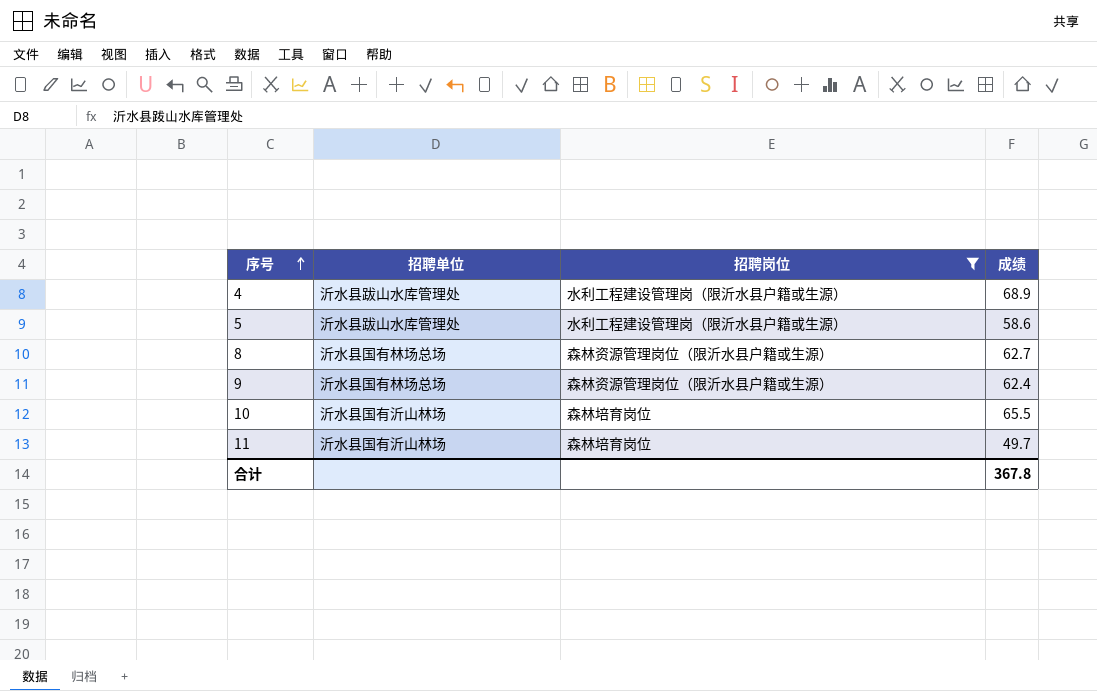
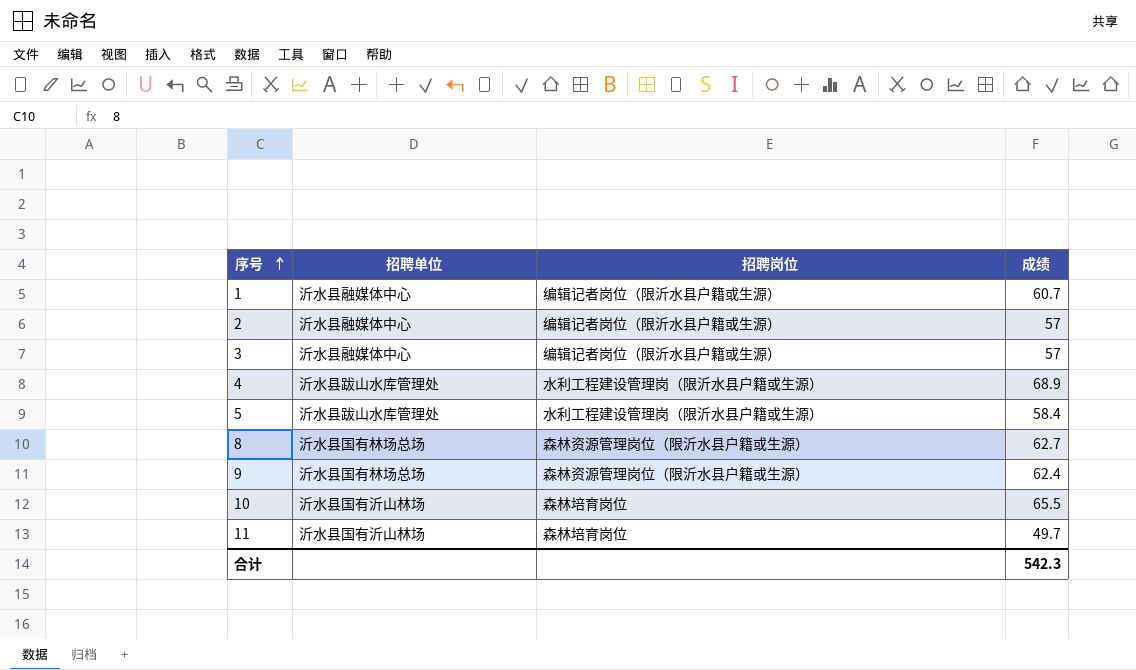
filter: 招聘岗位 != 编辑记者岗位（限沂水县户籍或生源） -> none
5 | 成绩: 58.6 -> 58.4
合计 | 成绩: 367.8 -> 542.3

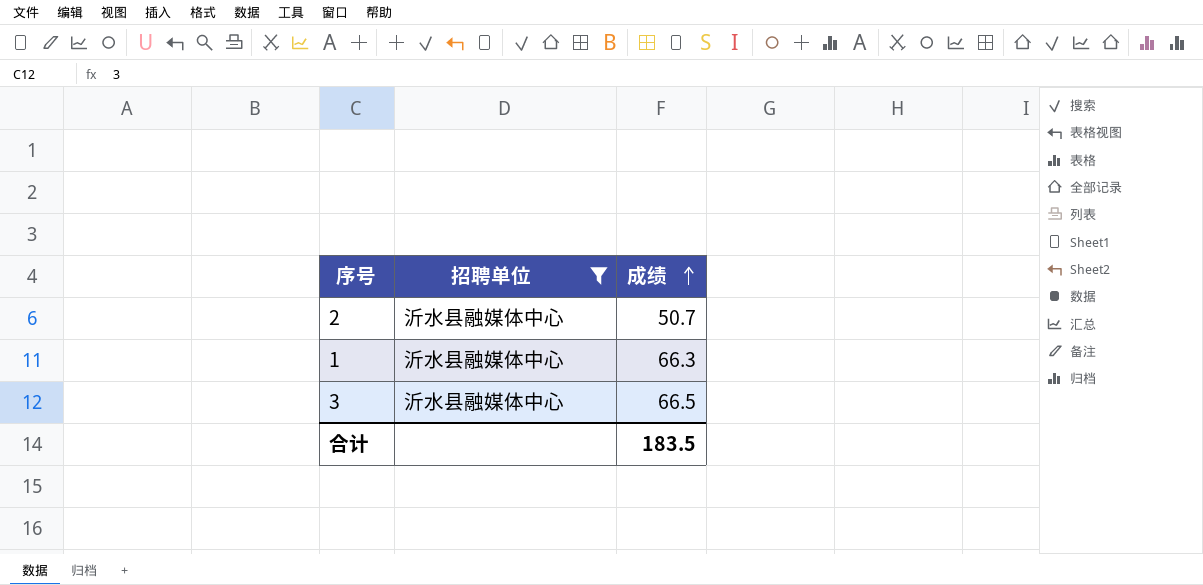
filter: none -> 招聘单位 = 沂水县融媒体中心
row order: 序号 ascending -> 成绩 ascending
column 招聘岗位 | position: 3 -> none
2 | 成绩: 57 -> 50.7
1 | 成绩: 60.7 -> 66.3
3 | 成绩: 57 -> 66.5
合计 | 成绩: 542.3 -> 183.5

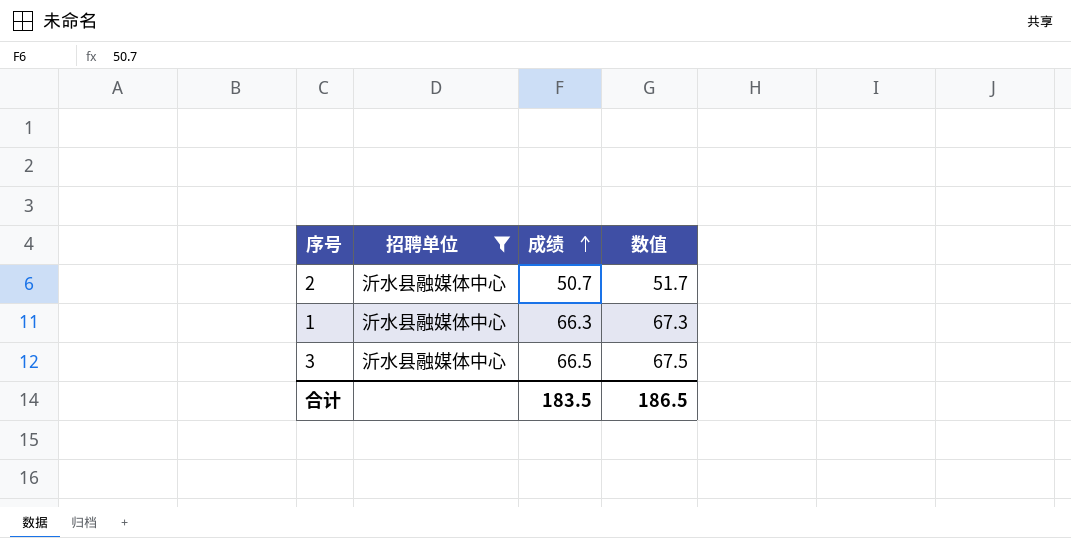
column 数值 | formula: none -> [成绩] + 1

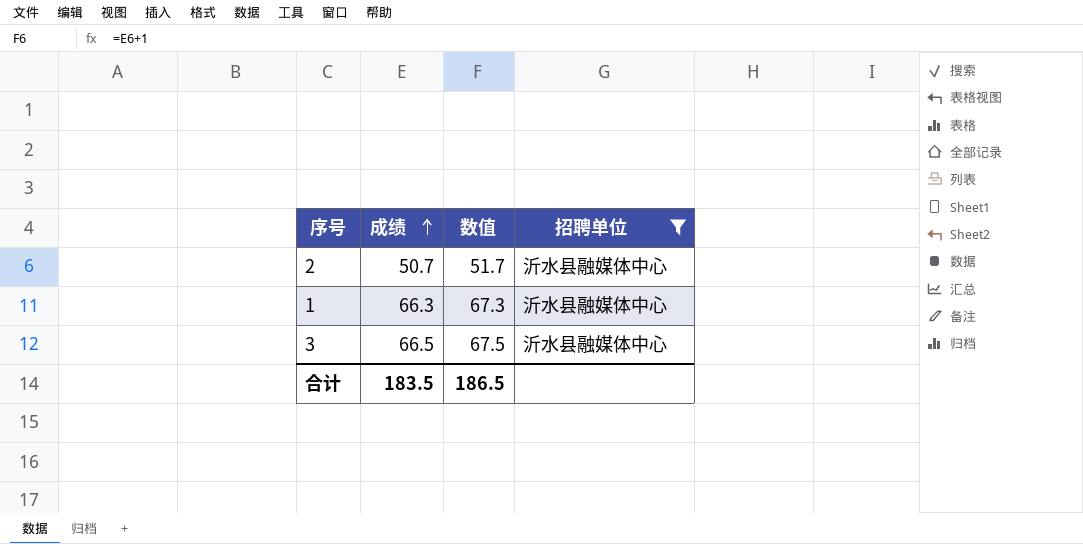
column 招聘单位 | position: 2 -> 4

